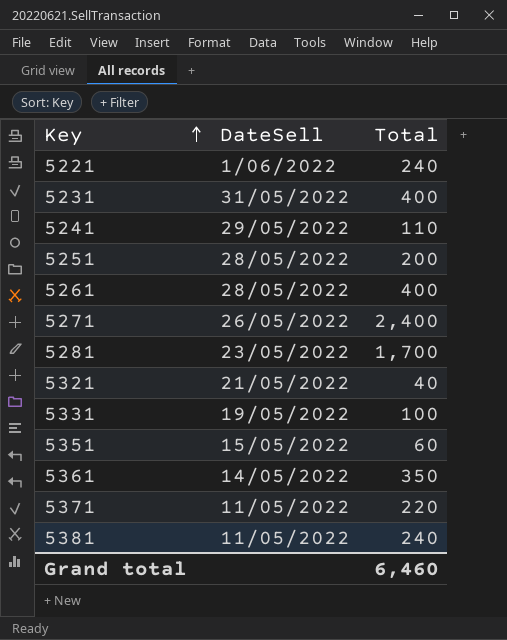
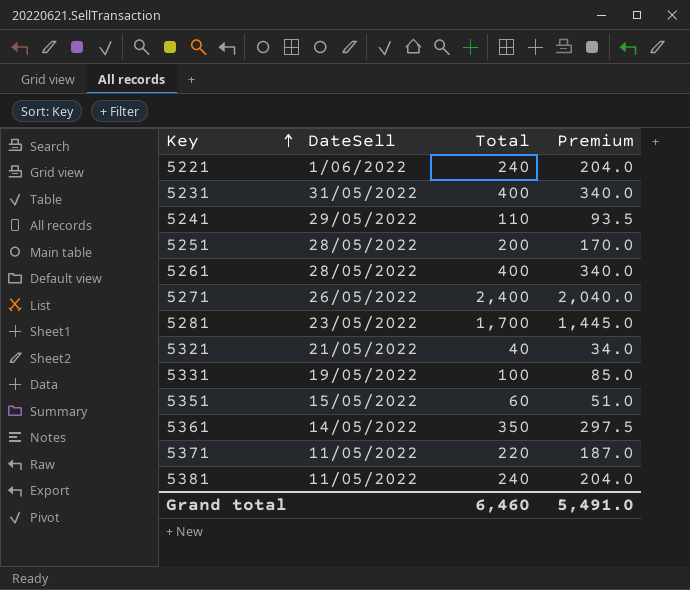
column Premium | formula: none -> [Total] * 0.85

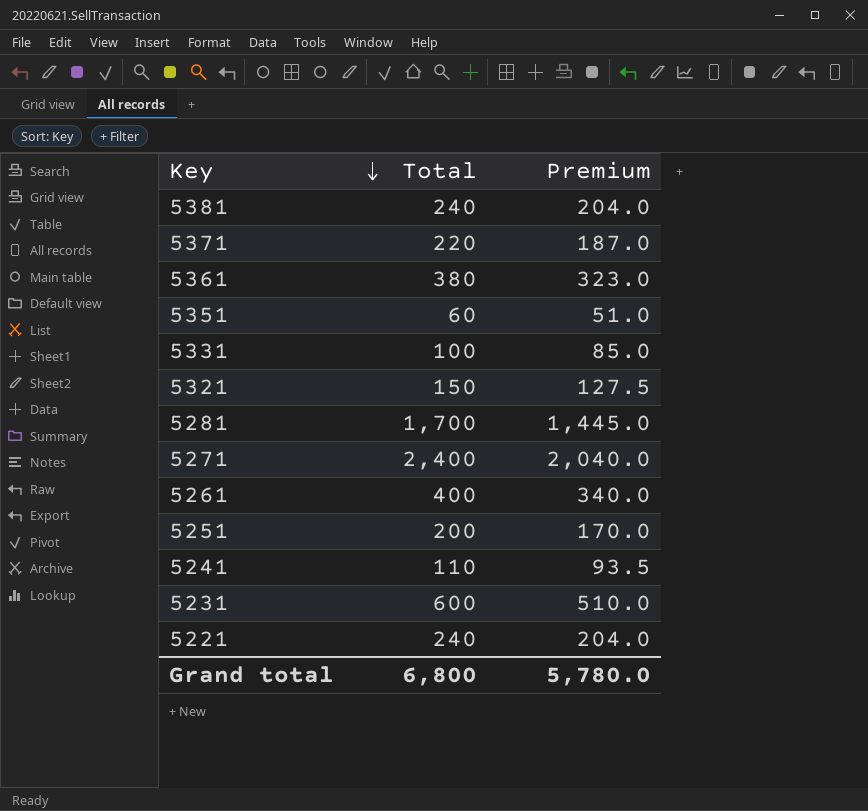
row order: Key ascending -> Key descending
column DateSell | position: 2 -> none
5361 | Total: 350 -> 380
5361 | Premium: 297.5 -> 323.0
5321 | Total: 40 -> 150
5321 | Premium: 34.0 -> 127.5
5231 | Total: 400 -> 600
5231 | Premium: 340.0 -> 510.0
Grand total | Total: 6,460 -> 6,800
Grand total | Premium: 5,491.0 -> 5,780.0

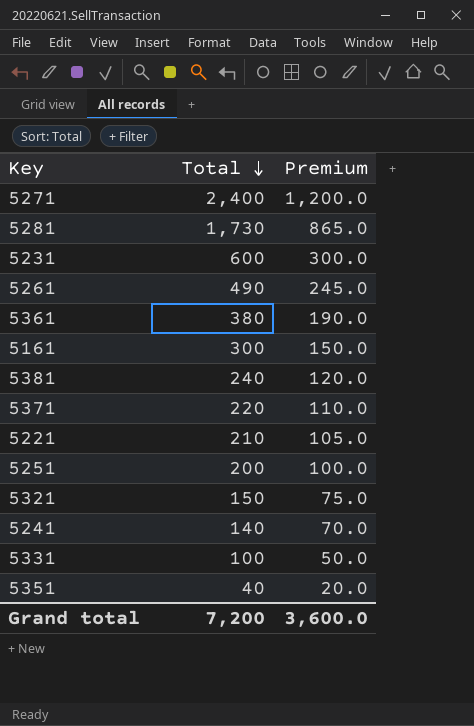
row order: Key descending -> Total descending
column Premium | formula: [Total] * 0.85 -> [Total] * 0.5
5281 | Total: 1,700 -> 1,730
5261 | Total: 400 -> 490
row 5161: none -> 300 | 150.0
5221 | Total: 240 -> 210
5241 | Total: 110 -> 140
5351 | Total: 60 -> 40
Grand total | Total: 6,800 -> 7,200
Grand total | Premium: 5,780.0 -> 3,600.0

